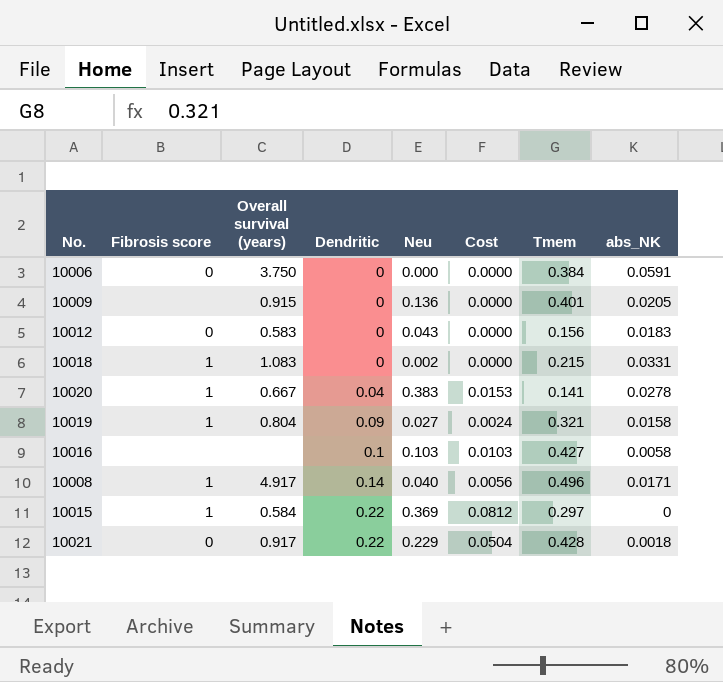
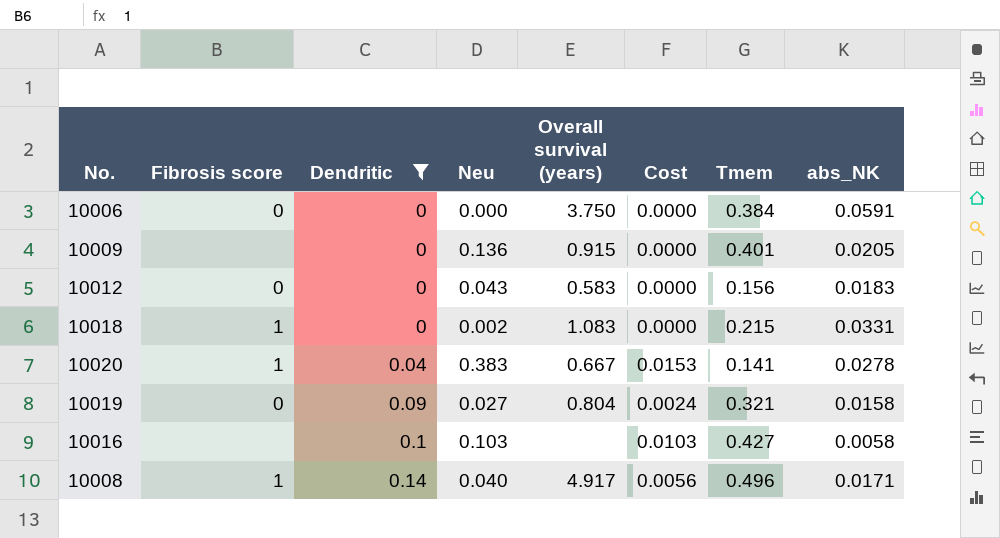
filter: none -> Dendritic != 0.22
column Overall survival (years) | position: 3 -> 5
10019 | Fibrosis score: 1 -> 0

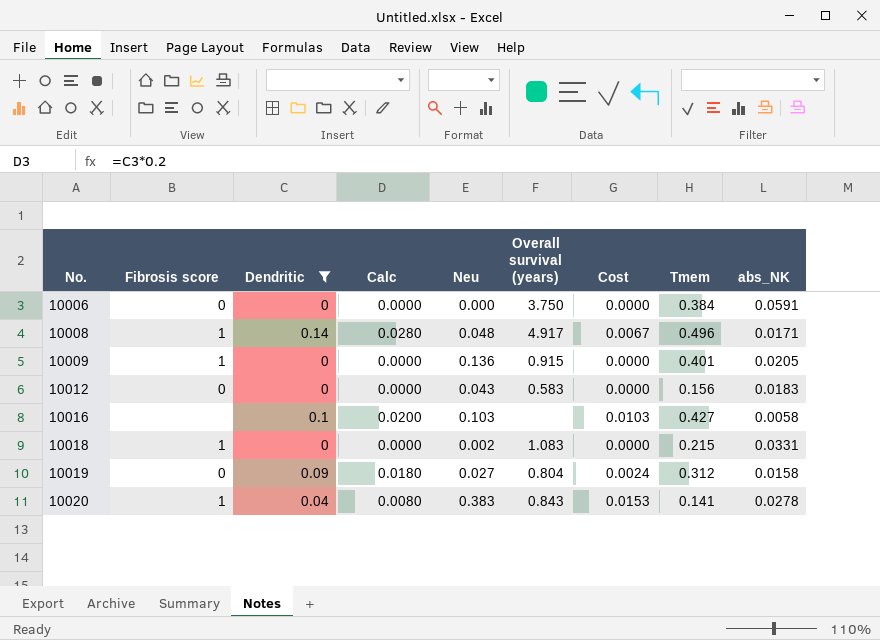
row order: Dendritic ascending -> No. ascending
column Calc | formula: none -> [Dendritic] * 0.2
10008 | Neu: 0.040 -> 0.048
10008 | Cost: 0.0056 -> 0.0067
10009 | Fibrosis score: none -> 1
10019 | Tmem: 0.321 -> 0.312
10020 | Overall survival (years): 0.667 -> 0.843

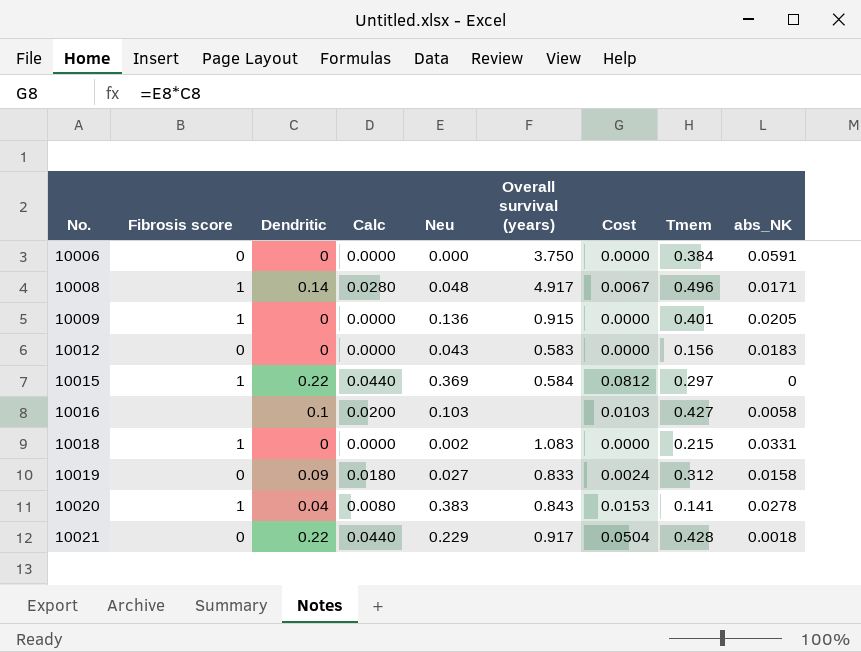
filter: Dendritic != 0.22 -> none
10019 | Overall survival (years): 0.804 -> 0.833

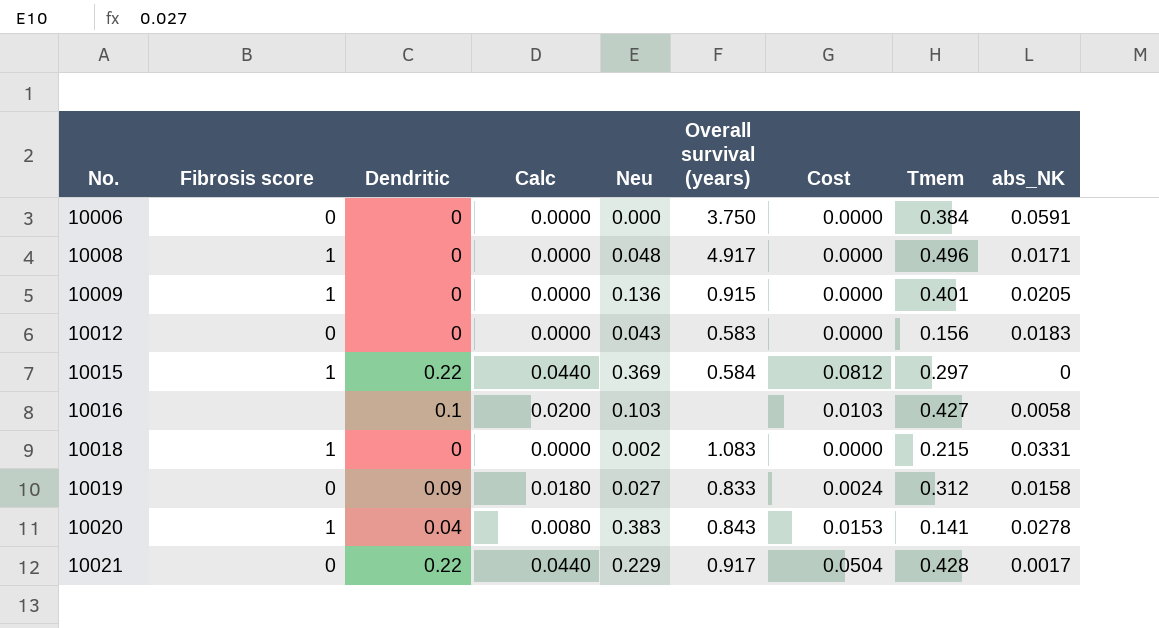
10008 | Dendritic: 0.14 -> 0
10008 | Calc: 0.0280 -> 0.0000
10008 | Cost: 0.0067 -> 0.0000
10021 | abs_NK: 0.0018 -> 0.0017

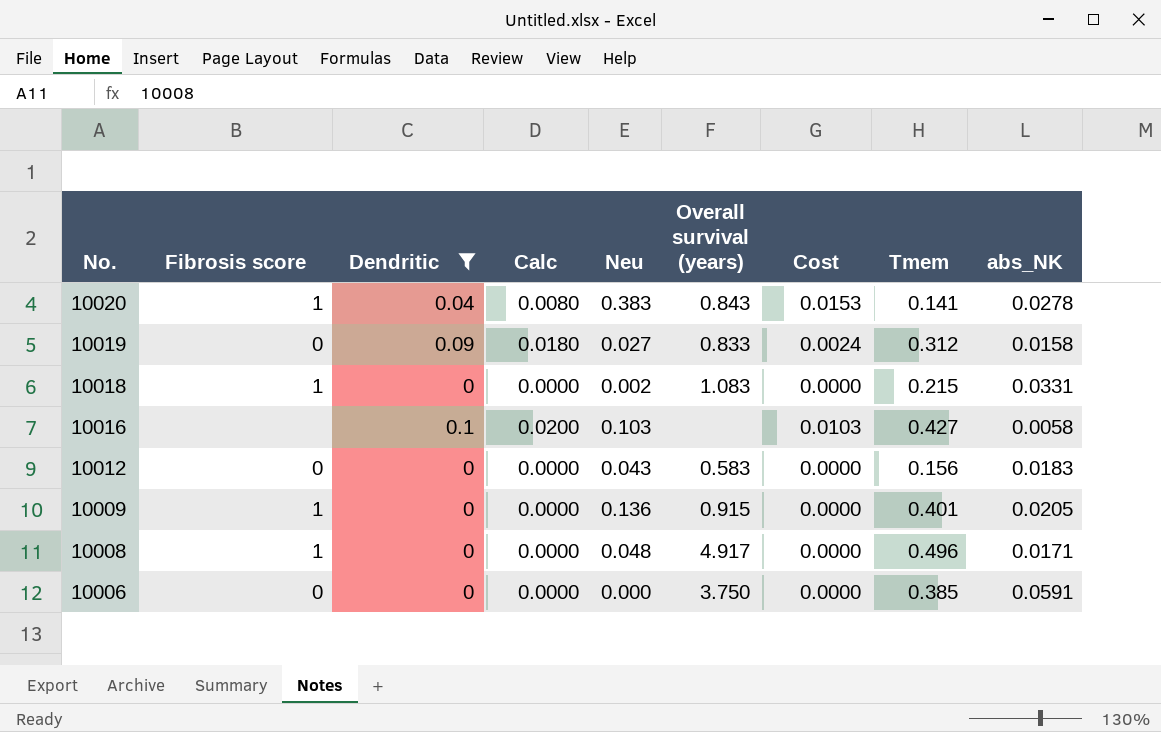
filter: none -> Dendritic != 0.22
row order: No. ascending -> No. descending
10006 | Tmem: 0.384 -> 0.385

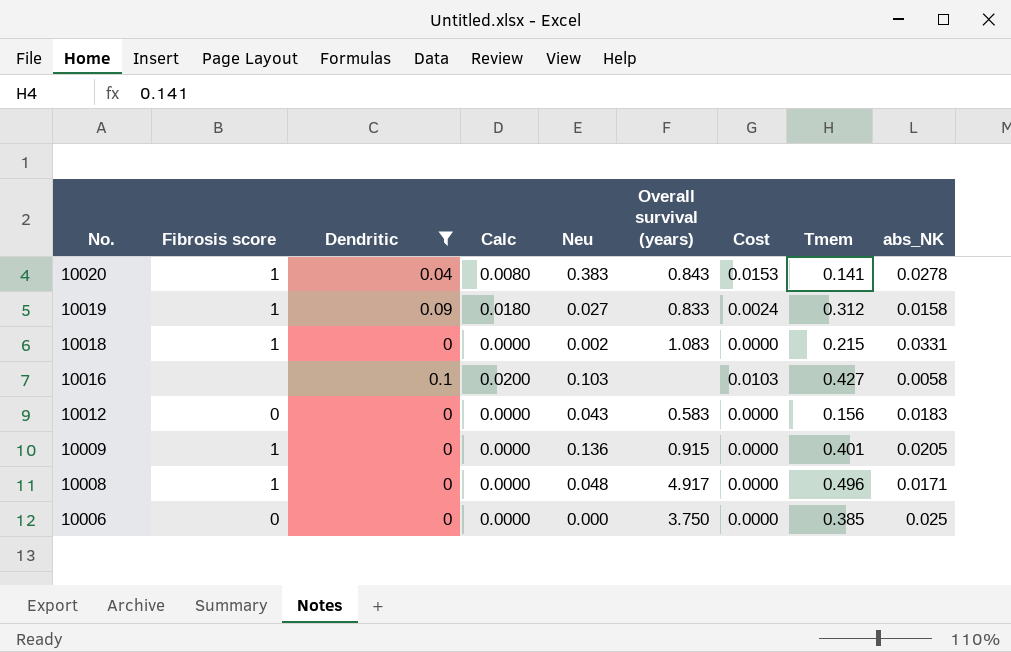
10019 | Fibrosis score: 0 -> 1
10006 | abs_NK: 0.0591 -> 0.025

